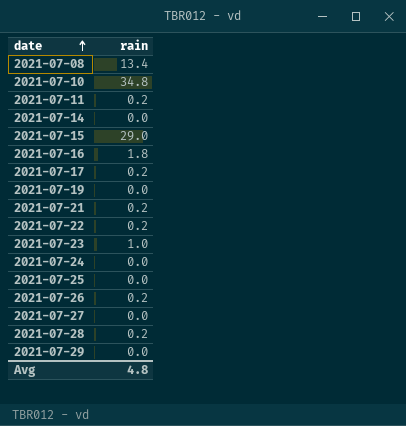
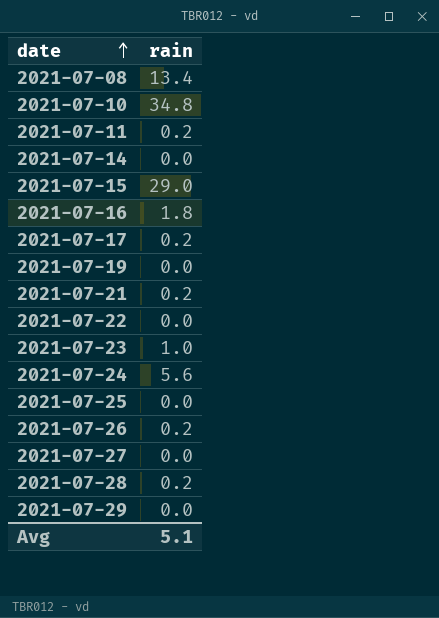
2021-07-22 | rain: 0.2 -> 0.0
2021-07-24 | rain: 0.0 -> 5.6
Avg | rain: 4.8 -> 5.1

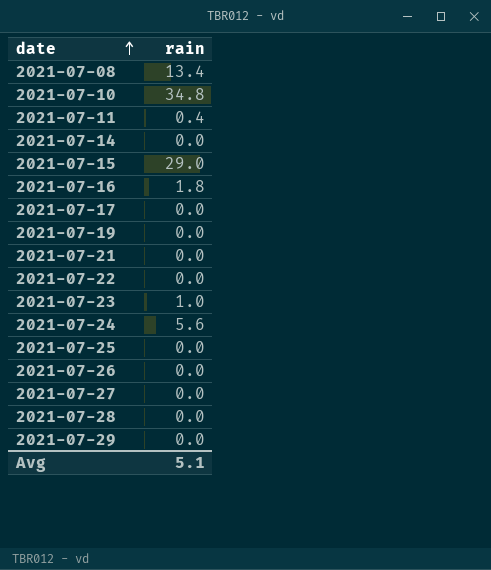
2021-07-11 | rain: 0.2 -> 0.4
2021-07-17 | rain: 0.2 -> 0.0
2021-07-21 | rain: 0.2 -> 0.0
2021-07-26 | rain: 0.2 -> 0.0
2021-07-28 | rain: 0.2 -> 0.0

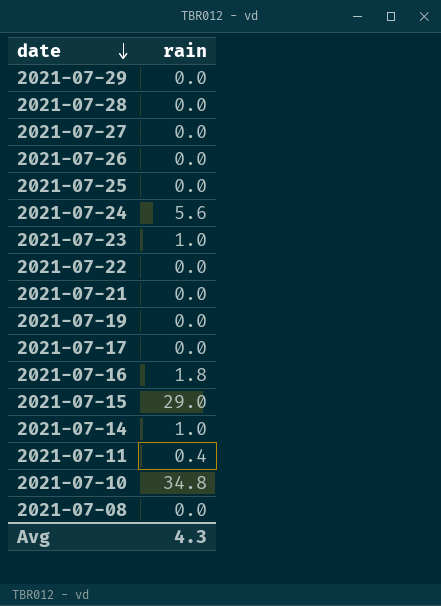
row order: date ascending -> date descending
2021-07-14 | rain: 0.0 -> 1.0
2021-07-08 | rain: 13.4 -> 0.0
Avg | rain: 5.1 -> 4.3

